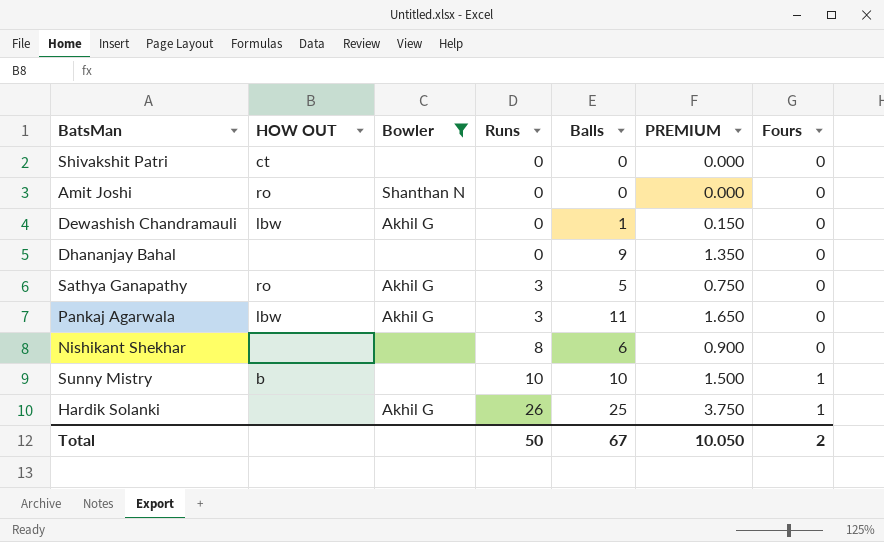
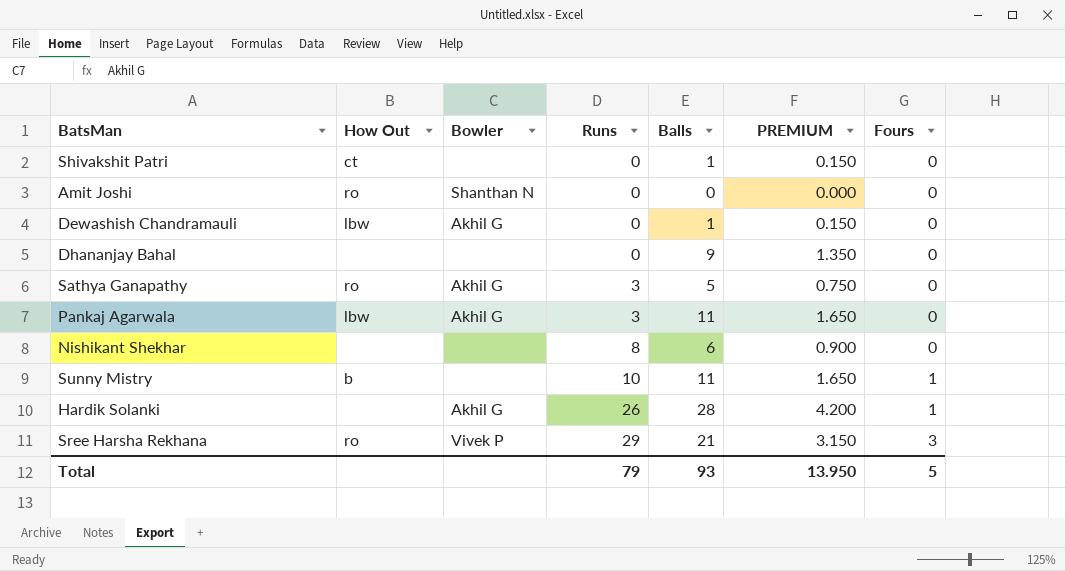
filter: Bowler != Vivek P -> none
column name: HOW OUT -> How Out
Shivakshit Patri | Balls: 0 -> 1
Shivakshit Patri | PREMIUM: 0.000 -> 0.150
Sunny Mistry | Balls: 10 -> 11
Sunny Mistry | PREMIUM: 1.500 -> 1.650
Hardik Solanki | Balls: 25 -> 28
Hardik Solanki | PREMIUM: 3.750 -> 4.200
Total | Runs: 50 -> 79
Total | Balls: 67 -> 93
Total | PREMIUM: 10.050 -> 13.950
Total | Fours: 2 -> 5

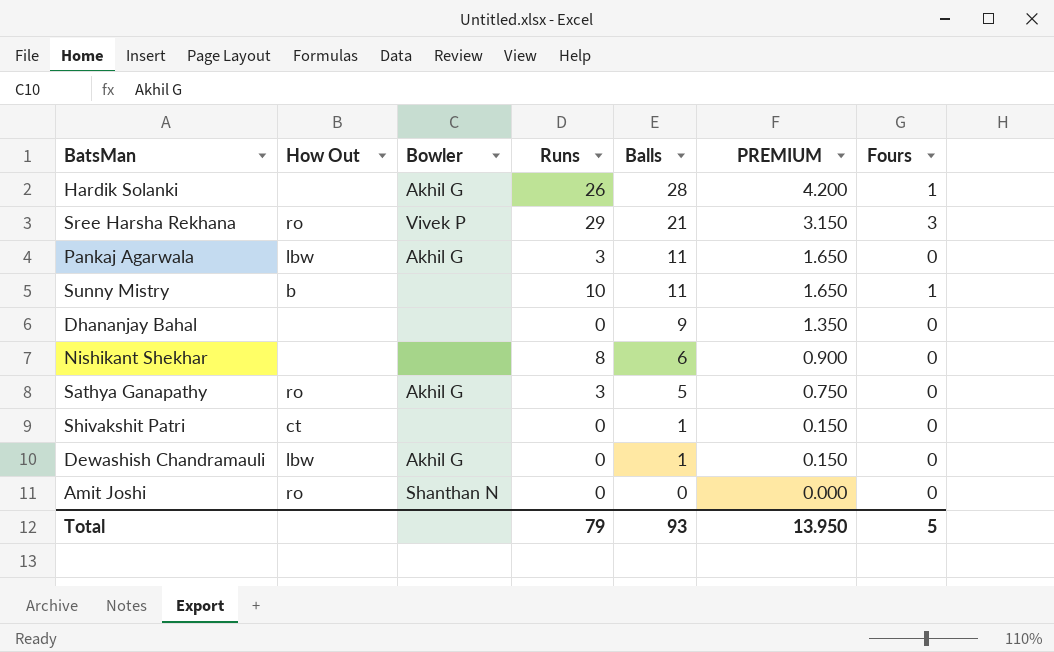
row order: Runs ascending -> Balls descending

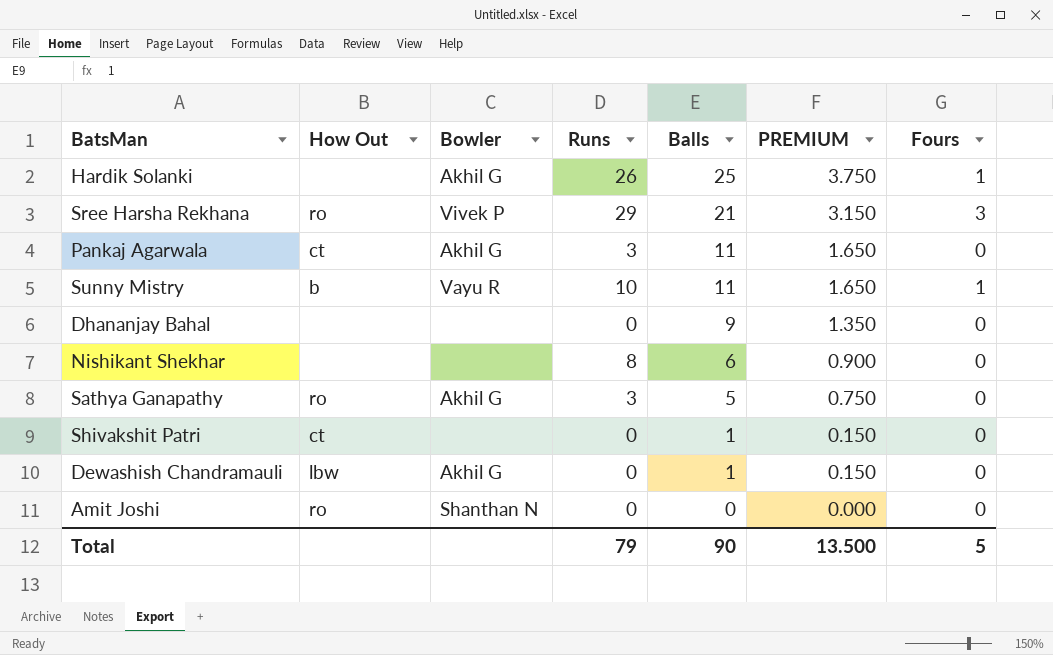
Hardik Solanki | Balls: 28 -> 25
Hardik Solanki | PREMIUM: 4.200 -> 3.750
Pankaj Agarwala | How Out: lbw -> ct
Sunny Mistry | Bowler: none -> Vayu R
Total | Balls: 93 -> 90
Total | PREMIUM: 13.950 -> 13.500

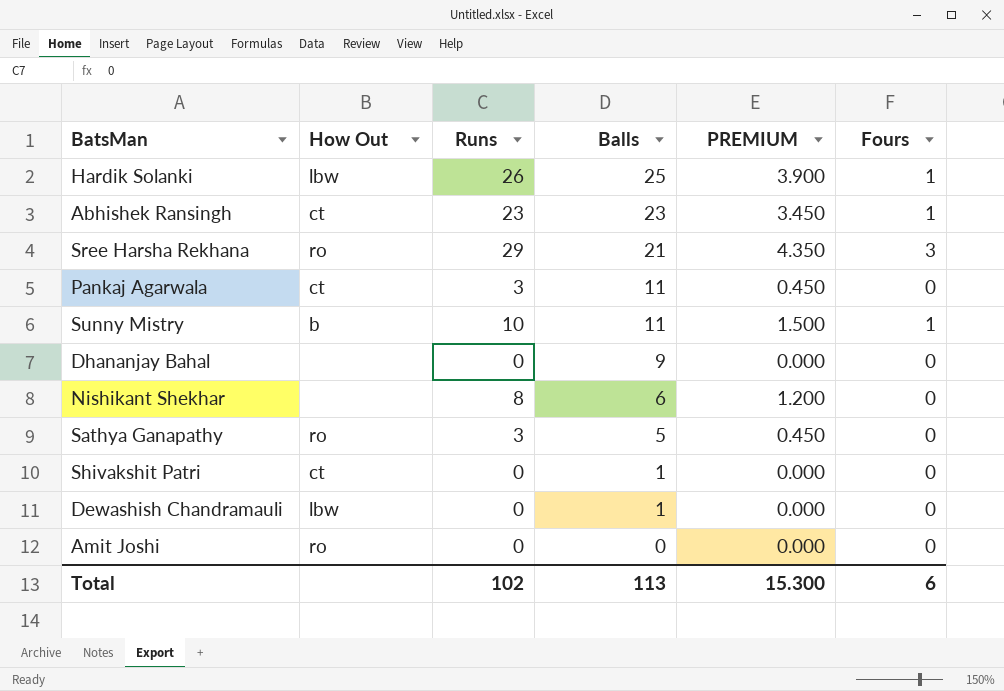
column Bowler | position: 3 -> none
column PREMIUM | formula: [Balls] * 0.15 -> [Runs] * 0.15
Hardik Solanki | How Out: none -> lbw
row Abhishek Ransingh: none -> ct | 23 | 23 | 3.450 | 1
Total | Runs: 79 -> 102
Total | Balls: 90 -> 113
Total | PREMIUM: 13.500 -> 15.300
Total | Fours: 5 -> 6

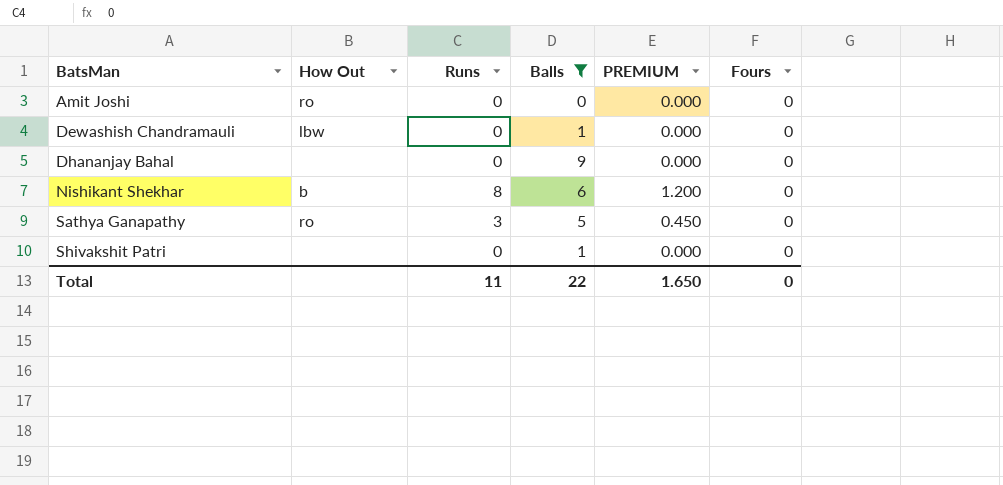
filter: none -> Balls <= 9
row order: Balls descending -> BatsMan ascending
Nishikant Shekhar | How Out: none -> b
Shivakshit Patri | How Out: ct -> none
Total | Runs: 102 -> 11
Total | Balls: 113 -> 22
Total | PREMIUM: 15.300 -> 1.650
Total | Fours: 6 -> 0

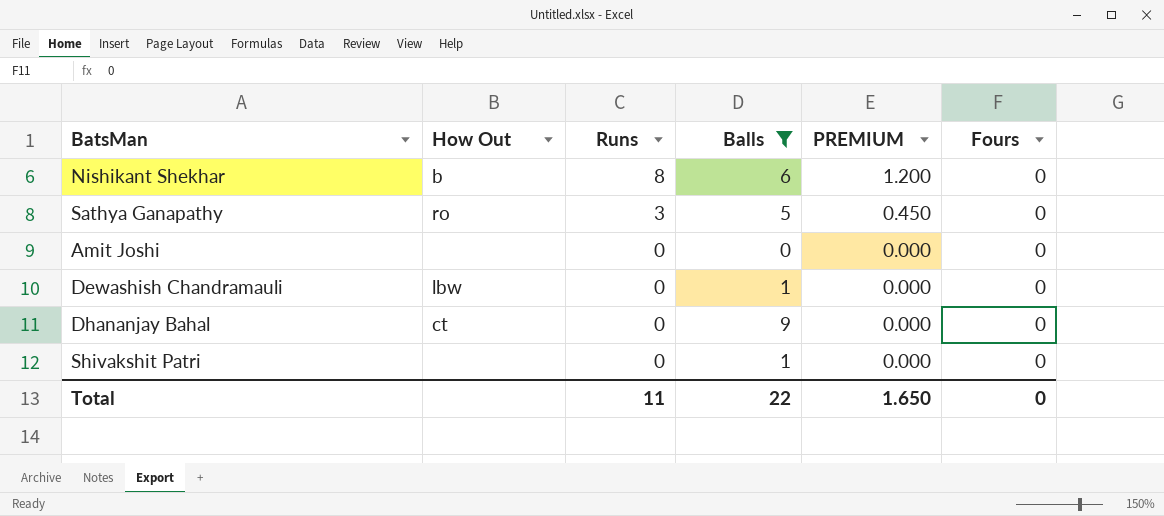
row order: BatsMan ascending -> Runs descending
Amit Joshi | How Out: ro -> none
Dhananjay Bahal | How Out: none -> ct

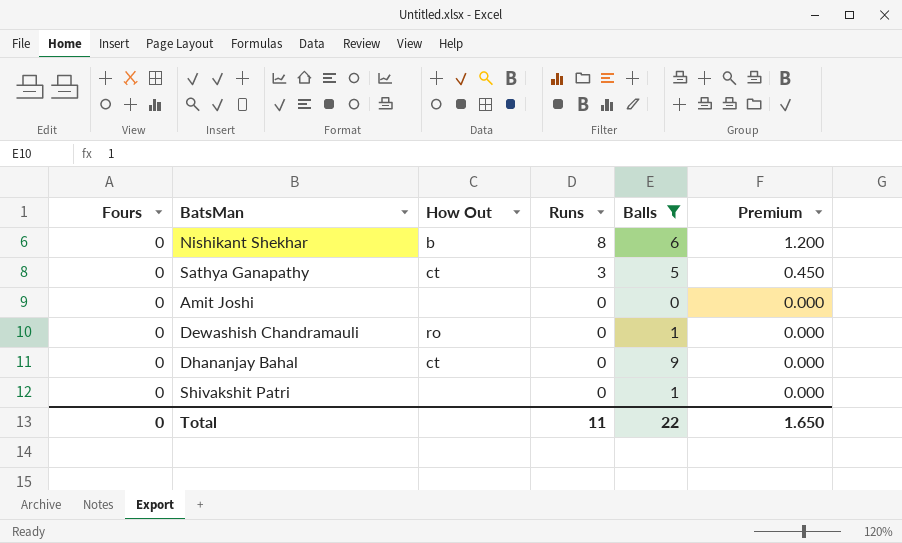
column Fours | position: 6 -> 1
column name: PREMIUM -> Premium
Sathya Ganapathy | How Out: ro -> ct
Dewashish Chandramauli | How Out: lbw -> ro

